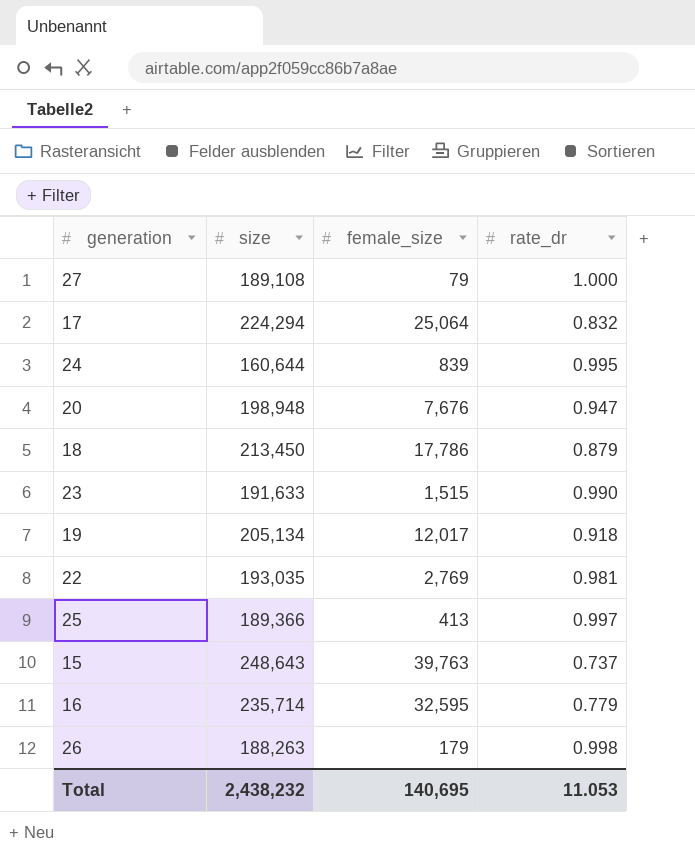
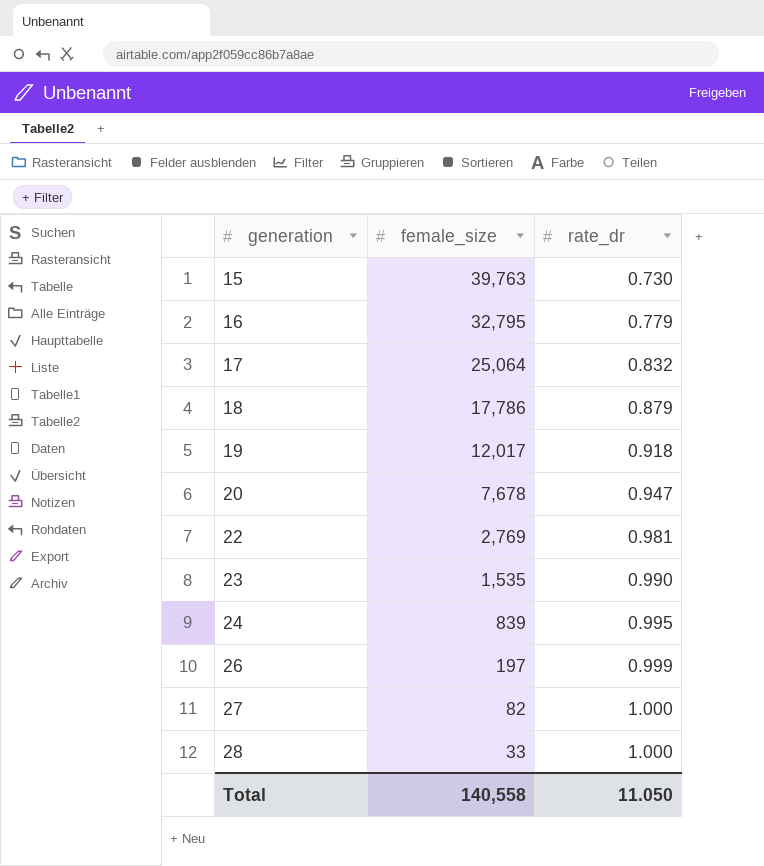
row order: none -> generation ascending
column size | position: 2 -> none
row 25: 189,366 | 413 | 0.997 -> none
15 | rate_dr: 0.737 -> 0.730
16 | female_size: 32,595 -> 32,795
20 | female_size: 7,676 -> 7,678
23 | female_size: 1,515 -> 1,535
26 | female_size: 179 -> 197
26 | rate_dr: 0.998 -> 0.999
27 | female_size: 79 -> 82
row 28: none -> 33 | 1.000
Total | female_size: 140,695 -> 140,558
Total | rate_dr: 11.053 -> 11.050

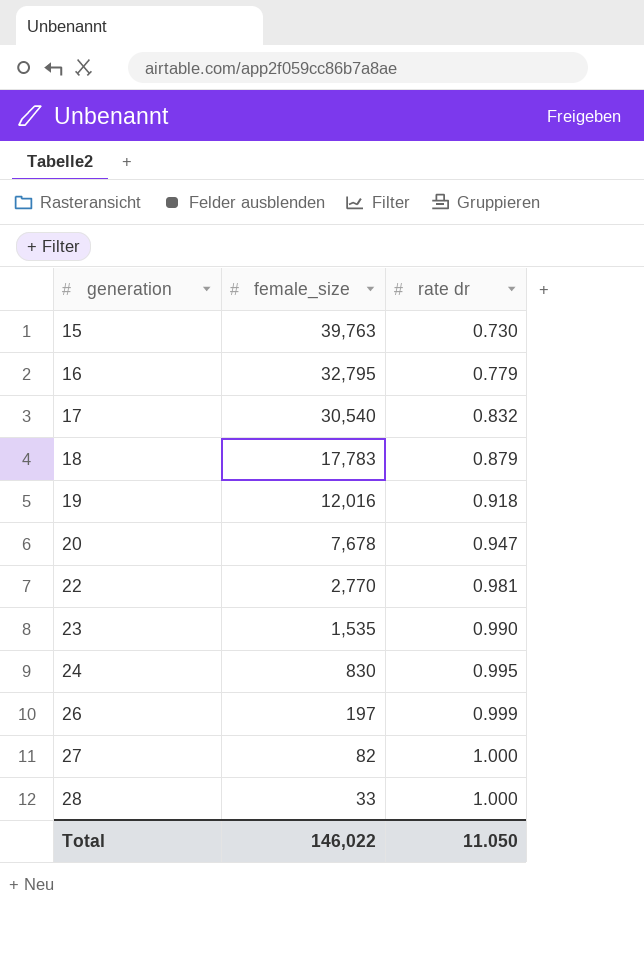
column name: rate_dr -> rate dr
17 | female_size: 25,064 -> 30,540
18 | female_size: 17,786 -> 17,783
19 | female_size: 12,017 -> 12,016
22 | female_size: 2,769 -> 2,770
24 | female_size: 839 -> 830
Total | female_size: 140,558 -> 146,022

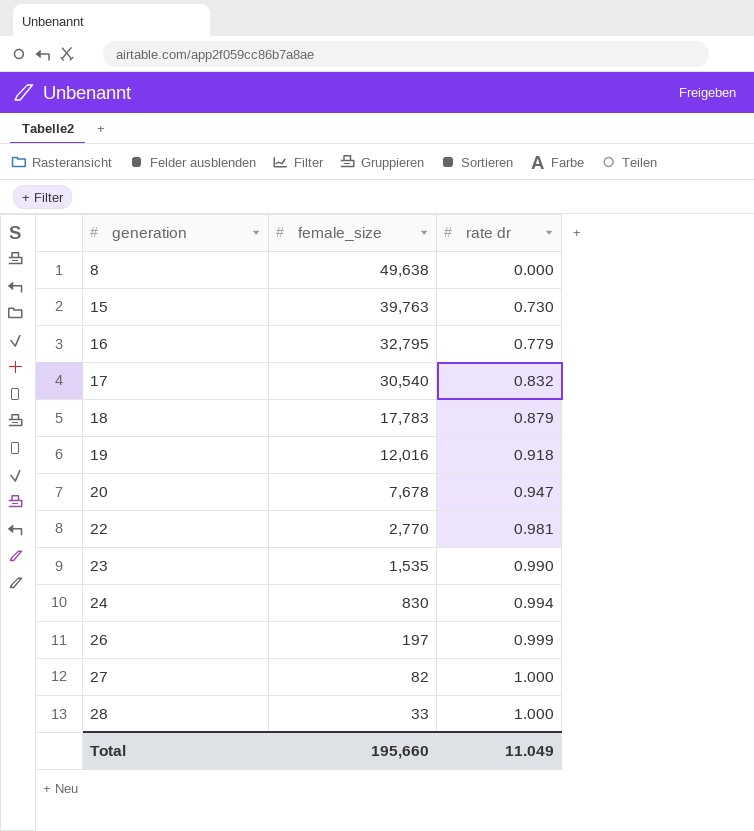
row 8: none -> 49,638 | 0.000
24 | rate dr: 0.995 -> 0.994
Total | female_size: 146,022 -> 195,660
Total | rate dr: 11.050 -> 11.049

